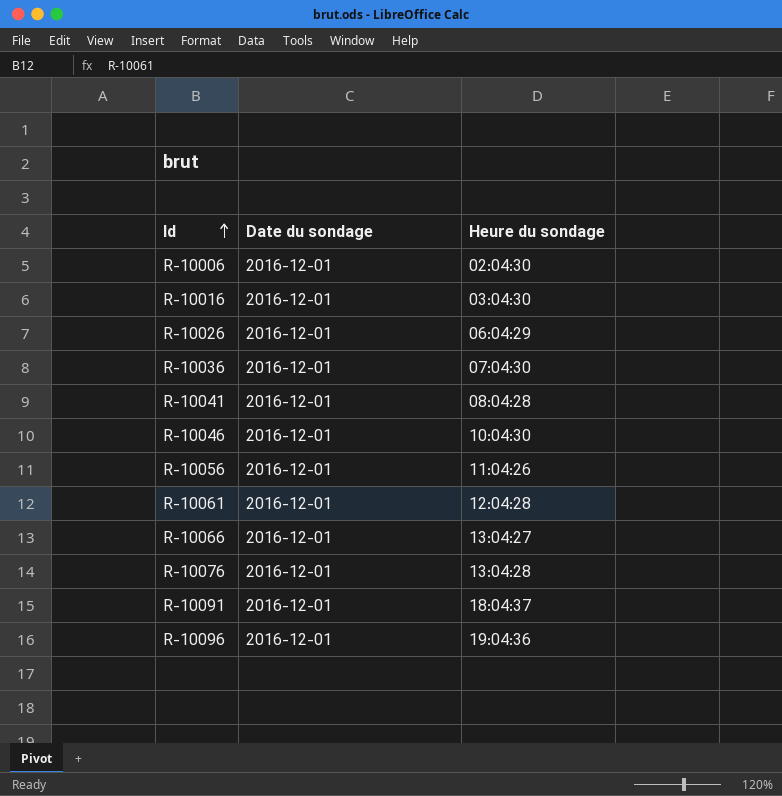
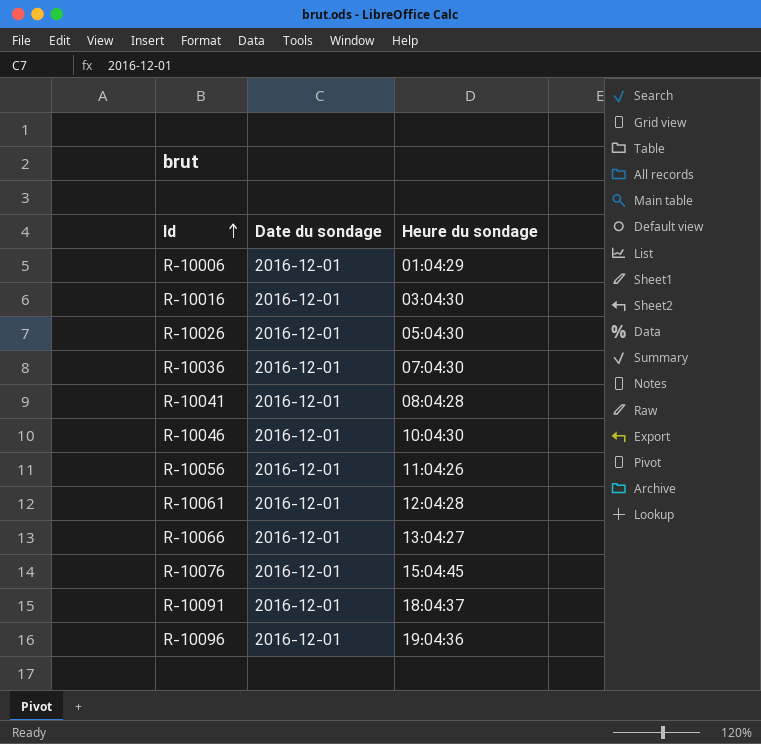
R-10006 | Heure du sondage: 02:04:30 -> 01:04:29
R-10026 | Heure du sondage: 06:04:29 -> 05:04:30
R-10076 | Heure du sondage: 13:04:28 -> 15:04:45

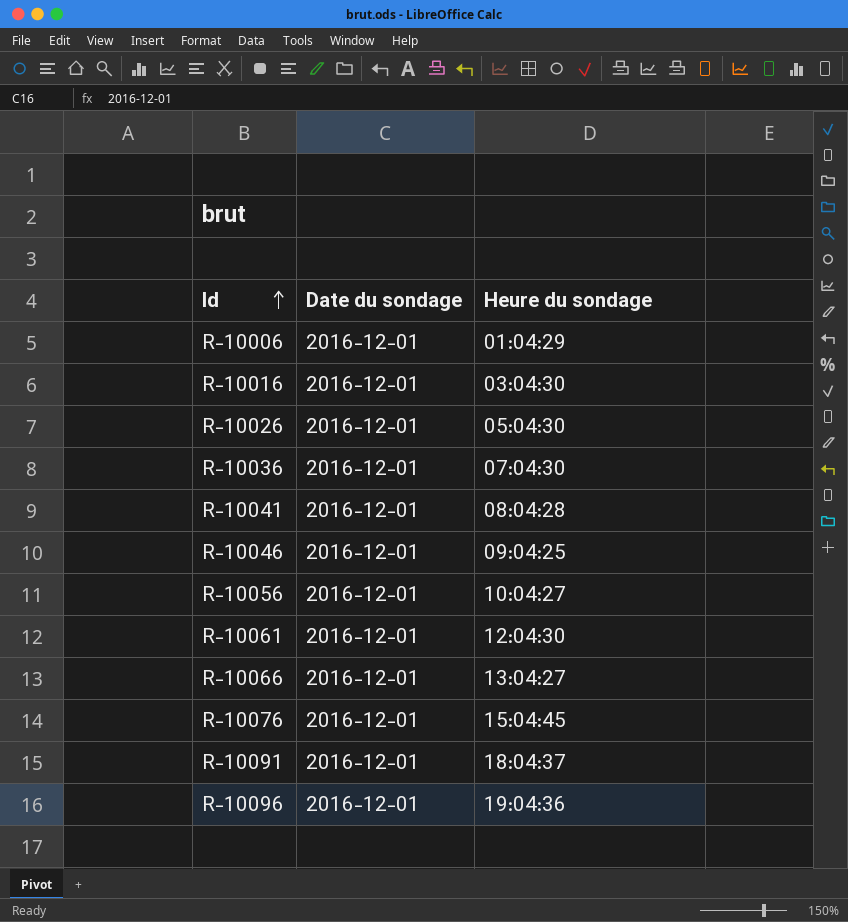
R-10046 | Heure du sondage: 10:04:30 -> 09:04:25
R-10056 | Heure du sondage: 11:04:26 -> 10:04:27
R-10061 | Heure du sondage: 12:04:28 -> 12:04:30

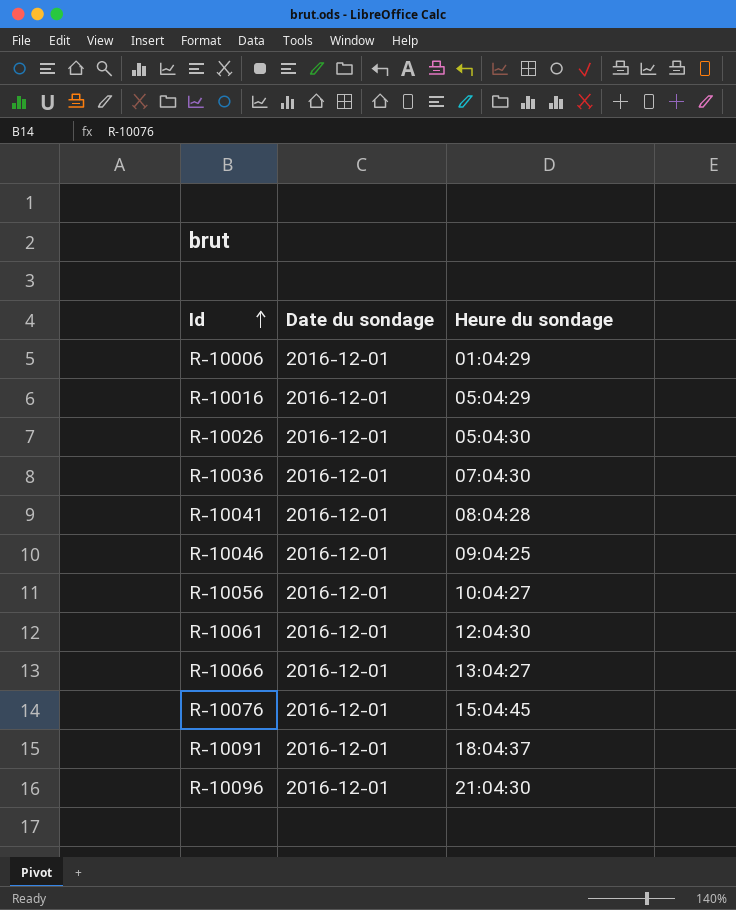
R-10016 | Heure du sondage: 03:04:30 -> 05:04:29
R-10096 | Heure du sondage: 19:04:36 -> 21:04:30

